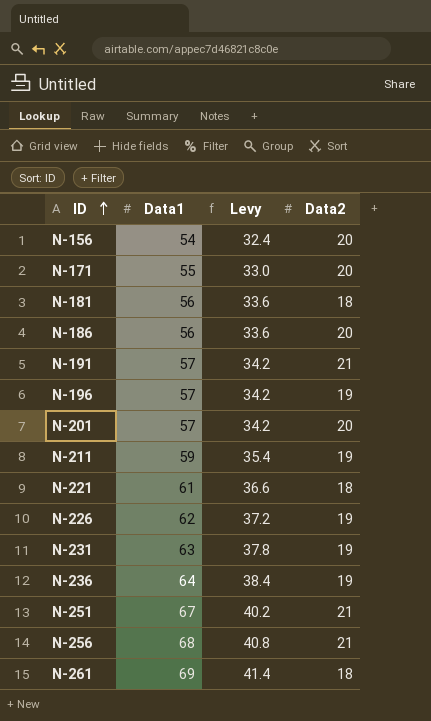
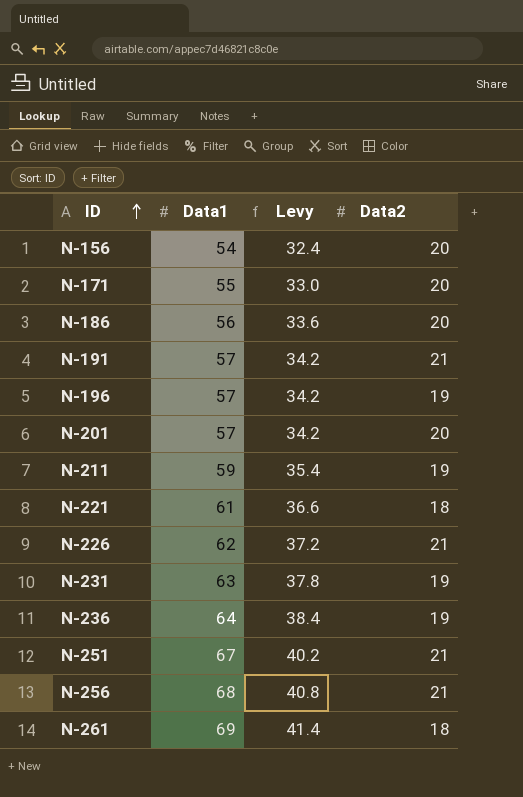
row N-181: 56 | 33.6 | 18 -> none
N-226 | Data2: 19 -> 21

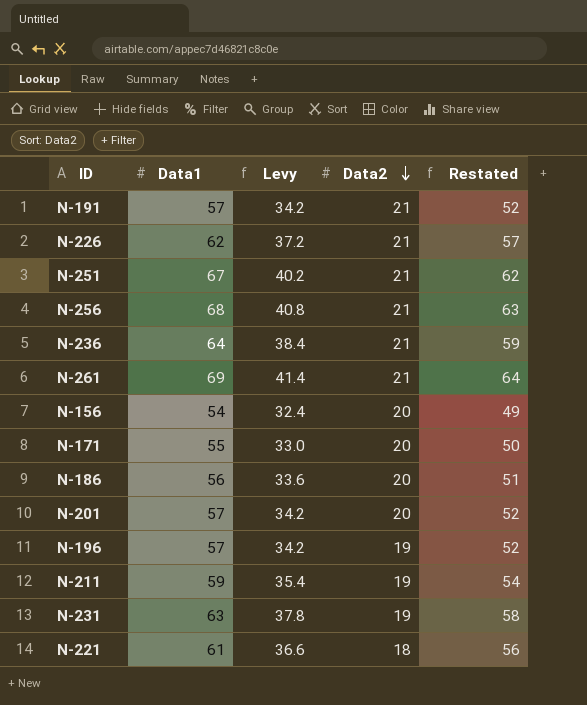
row order: ID ascending -> Data2 descending
column Restated | formula: none -> [Data1] - 5
N-236 | Data2: 19 -> 21
N-261 | Data2: 18 -> 21

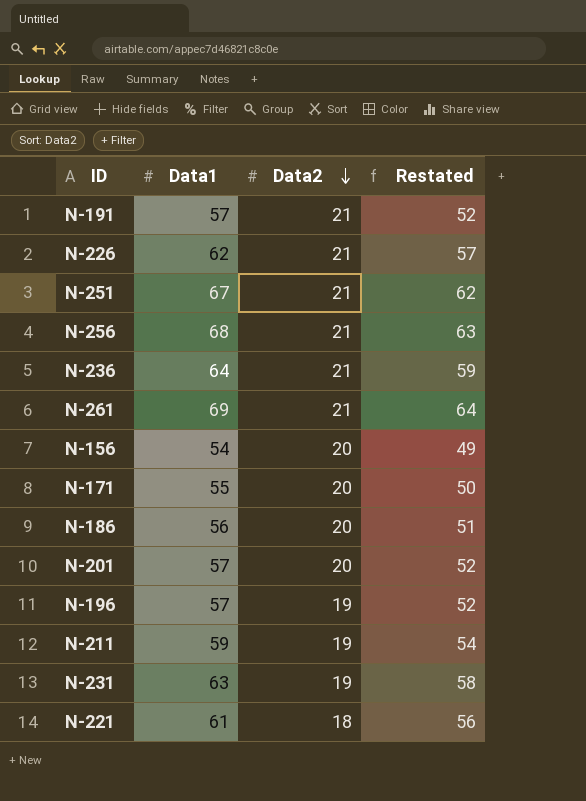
column Levy | formula: [Data1] * 0.6 -> none

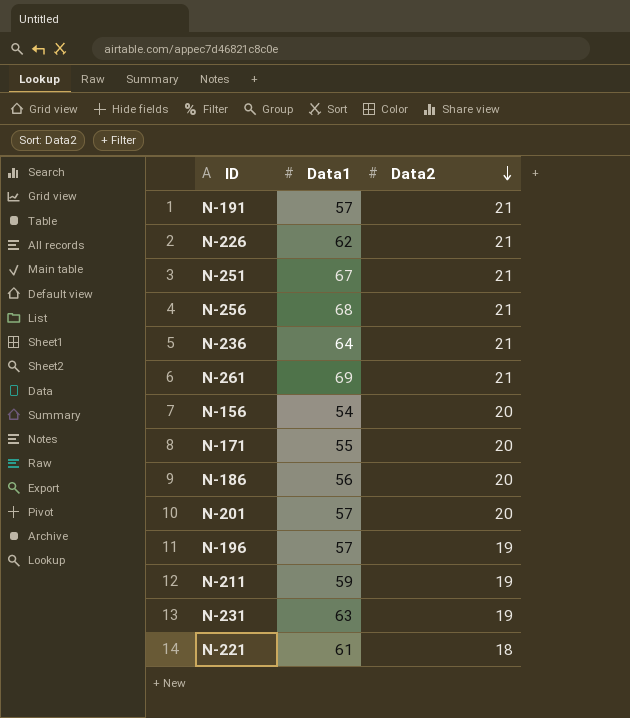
column Restated | formula: [Data1] - 5 -> none

